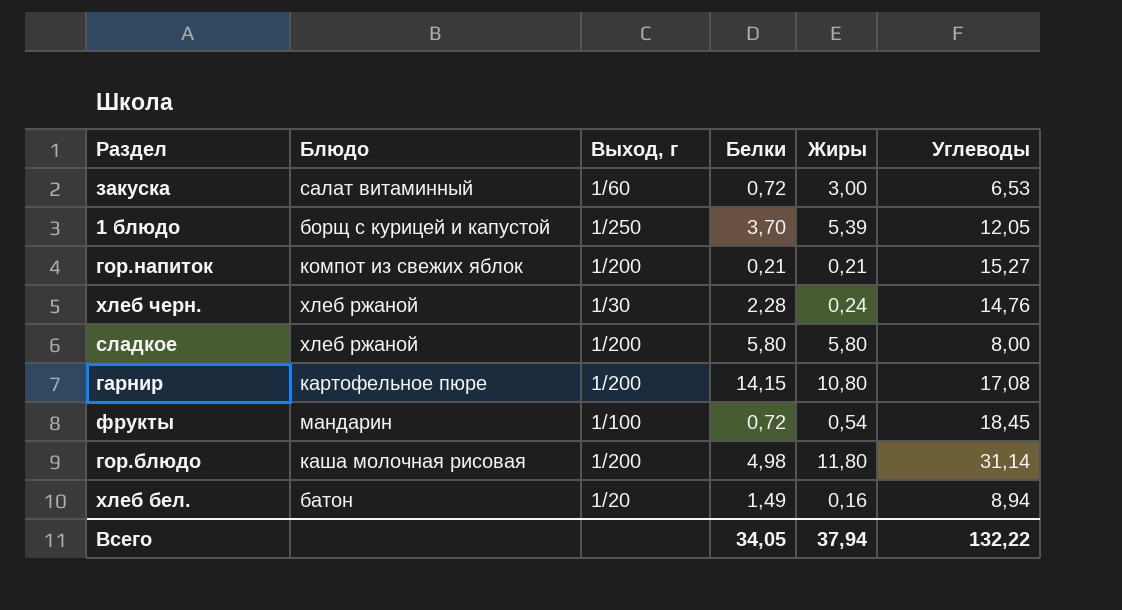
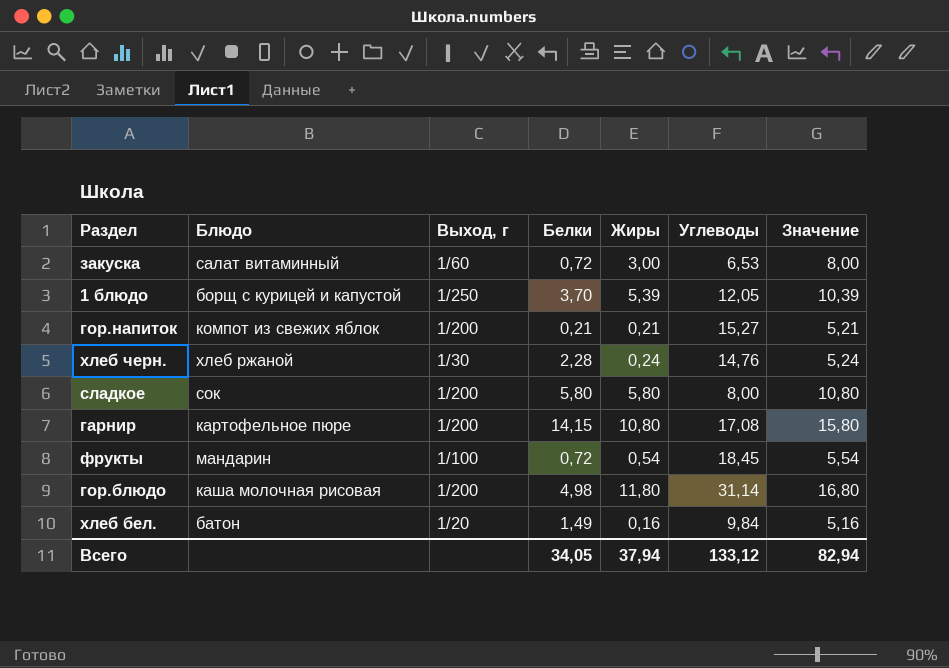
column Значение | formula: none -> [Жиры] + 5
сладкое | Блюдо: хлеб ржаной -> сок
хлеб бел. | Углеводы: 8,94 -> 9,84
Всего | Углеводы: 132,22 -> 133,12

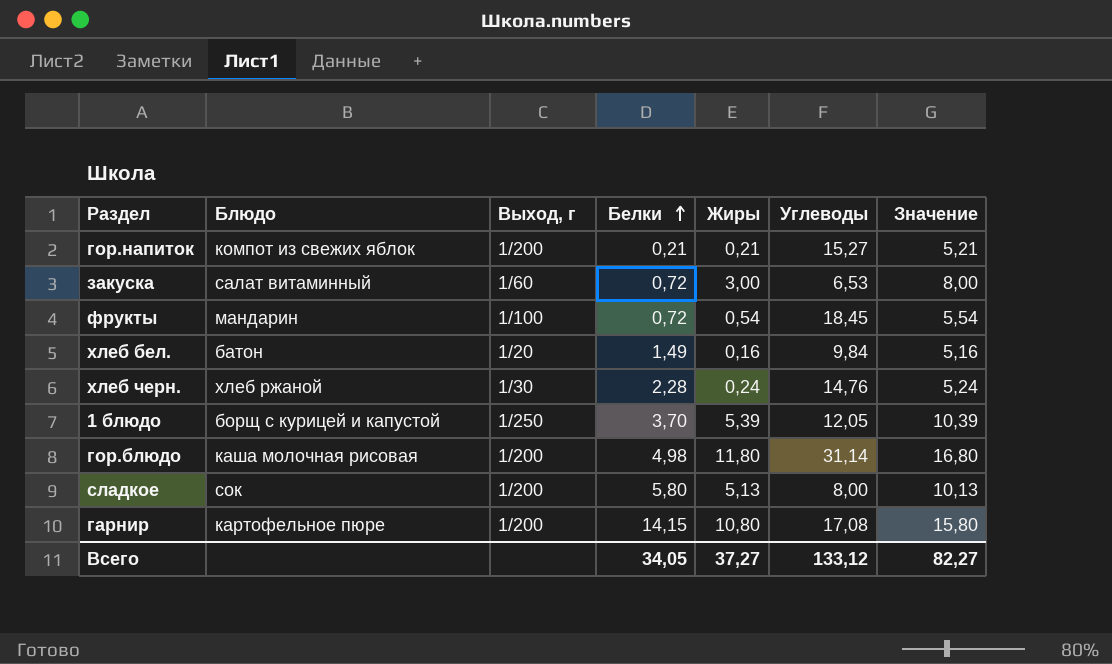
row order: none -> Белки ascending
сладкое | Жиры: 5,80 -> 5,13
сладкое | Значение: 10,80 -> 10,13
Всего | Жиры: 37,94 -> 37,27
Всего | Значение: 82,94 -> 82,27

